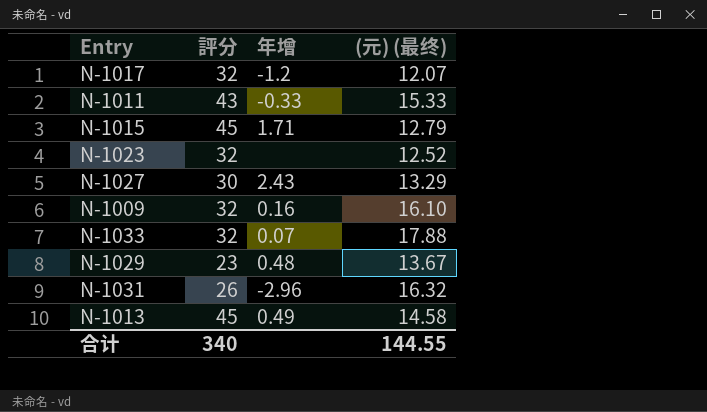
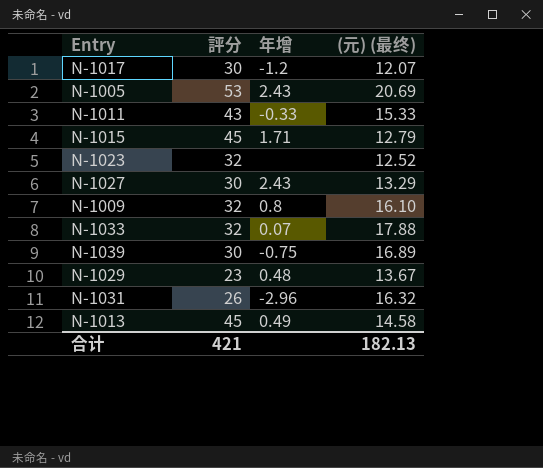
N-1017 | 評分: 32 -> 30
row N-1005: none -> 53 | 2.43 | 20.69
N-1009 | 年增: 0.16 -> 0.8
row N-1039: none -> 30 | -0.75 | 16.89
合计 | 評分: 340 -> 421
合计 | (元) (最终): 144.55 -> 182.13

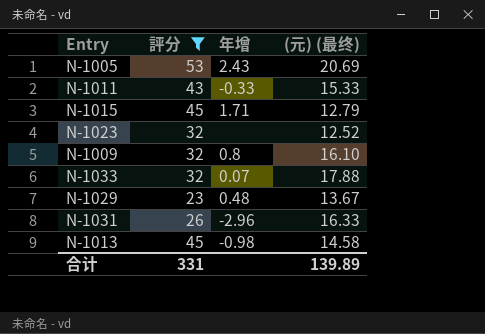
filter: none -> 評分 != 30
N-1031 | (元) (最终): 16.32 -> 16.33
N-1013 | 年增: 0.49 -> -0.98
合计 | 評分: 421 -> 331
合计 | (元) (最终): 182.13 -> 139.89

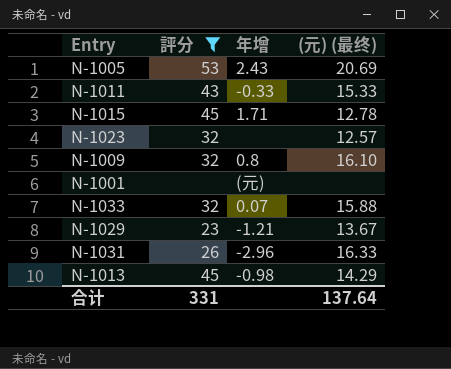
N-1015 | (元) (最终): 12.79 -> 12.78
N-1023 | (元) (最终): 12.52 -> 12.57
row N-1001: none -> none | (元) | none
N-1033 | (元) (最终): 17.88 -> 15.88
N-1029 | 年增: 0.48 -> -1.21
N-1013 | (元) (最终): 14.58 -> 14.29
合计 | (元) (最终): 139.89 -> 137.64

